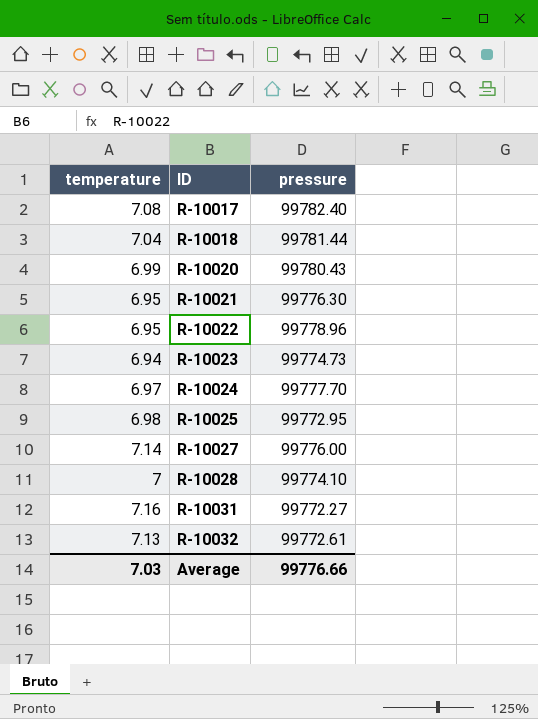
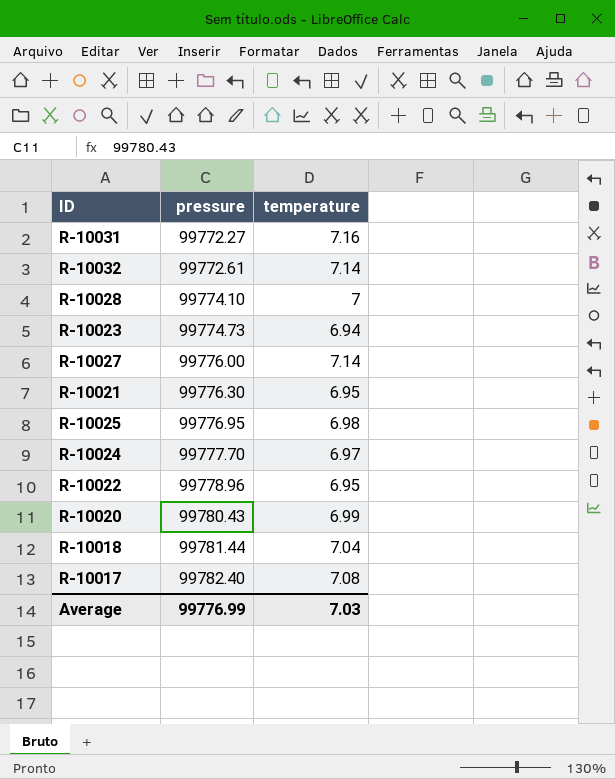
row order: ID ascending -> pressure ascending
column temperature | position: 1 -> 3
R-10032 | temperature: 7.13 -> 7.14
R-10025 | pressure: 99772.95 -> 99776.95
Average | pressure: 99776.66 -> 99776.99

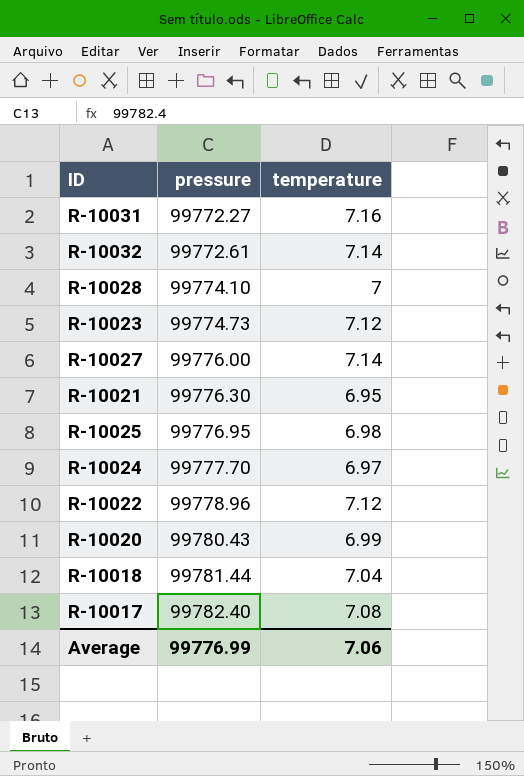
R-10023 | temperature: 6.94 -> 7.12
R-10022 | temperature: 6.95 -> 7.12
Average | temperature: 7.03 -> 7.06

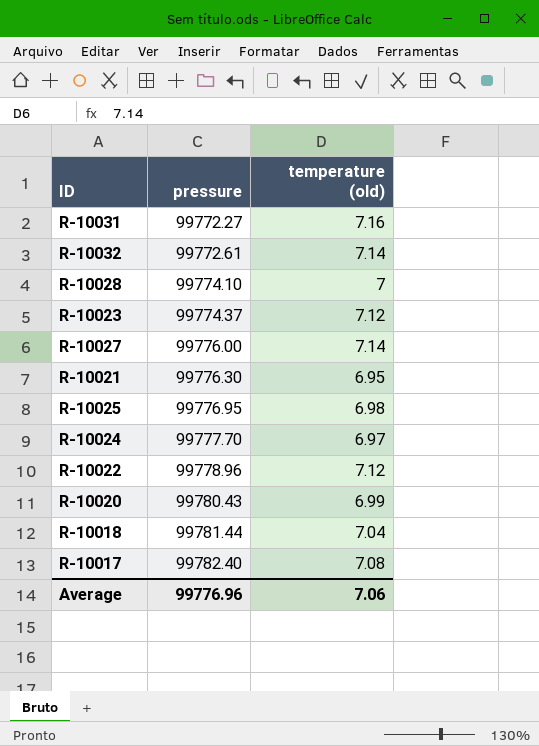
column name: temperature -> temperature (old)
R-10023 | pressure: 99774.73 -> 99774.37
Average | pressure: 99776.99 -> 99776.96

